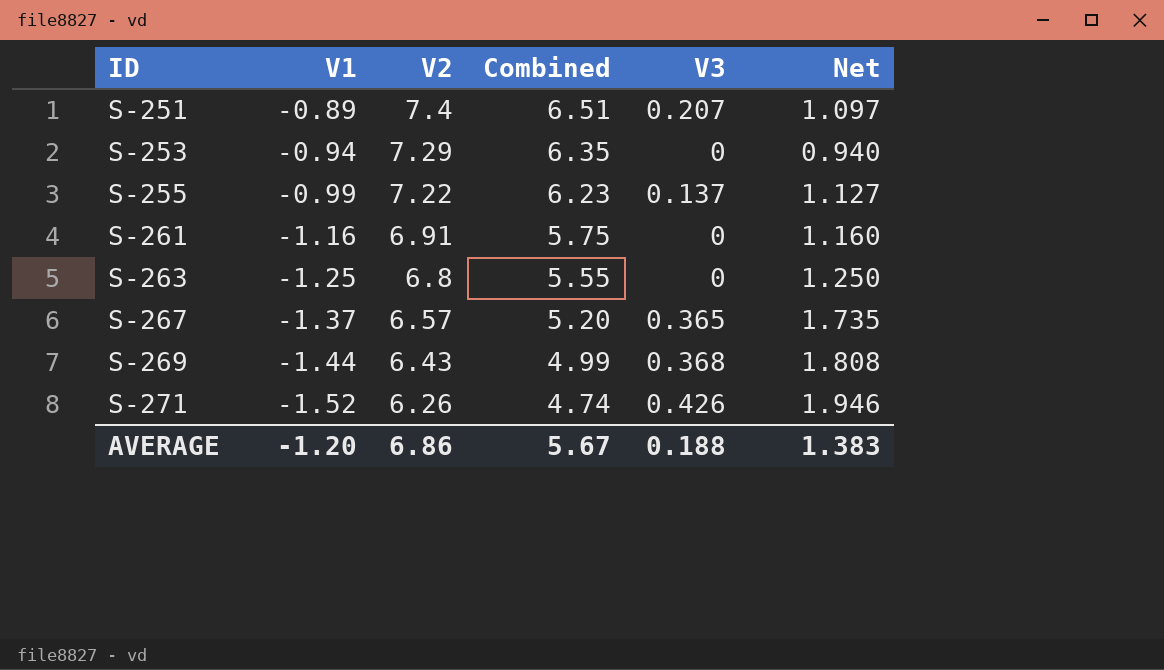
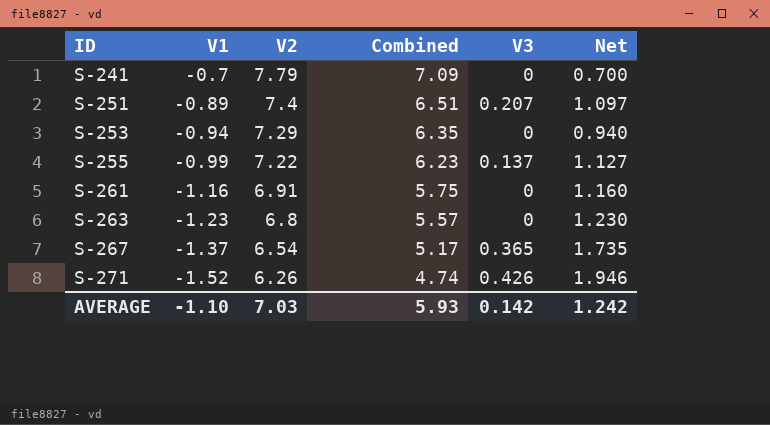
row S-269: -1.44 | 6.43 | 4.99 | 0.368 | 1.808 -> none
row S-241: none -> -0.7 | 7.79 | 7.09 | 0 | 0.700
S-263 | V1: -1.25 -> -1.23
S-263 | Combined: 5.55 -> 5.57
S-263 | Net: 1.250 -> 1.230
S-267 | V2: 6.57 -> 6.54
S-267 | Combined: 5.20 -> 5.17
AVERAGE | V1: -1.20 -> -1.10
AVERAGE | V2: 6.86 -> 7.03
AVERAGE | Combined: 5.67 -> 5.93
AVERAGE | V3: 0.188 -> 0.142
AVERAGE | Net: 1.383 -> 1.242

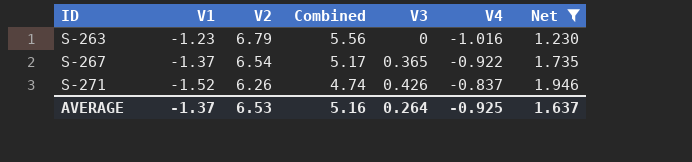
filter: none -> Net >= 1.230
column V4 | position: none -> 6
S-263 | V2: 6.8 -> 6.79
S-263 | Combined: 5.57 -> 5.56
AVERAGE | V1: -1.10 -> -1.37
AVERAGE | V2: 7.03 -> 6.53
AVERAGE | Combined: 5.93 -> 5.16
AVERAGE | V3: 0.142 -> 0.264
AVERAGE | Net: 1.242 -> 1.637

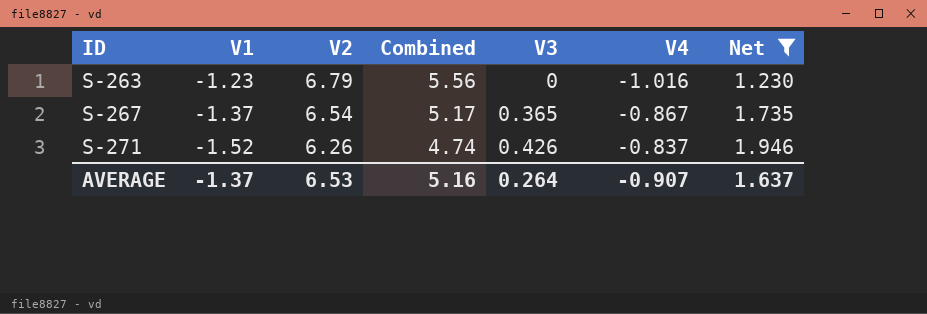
S-267 | V4: -0.922 -> -0.867
AVERAGE | V4: -0.925 -> -0.907

